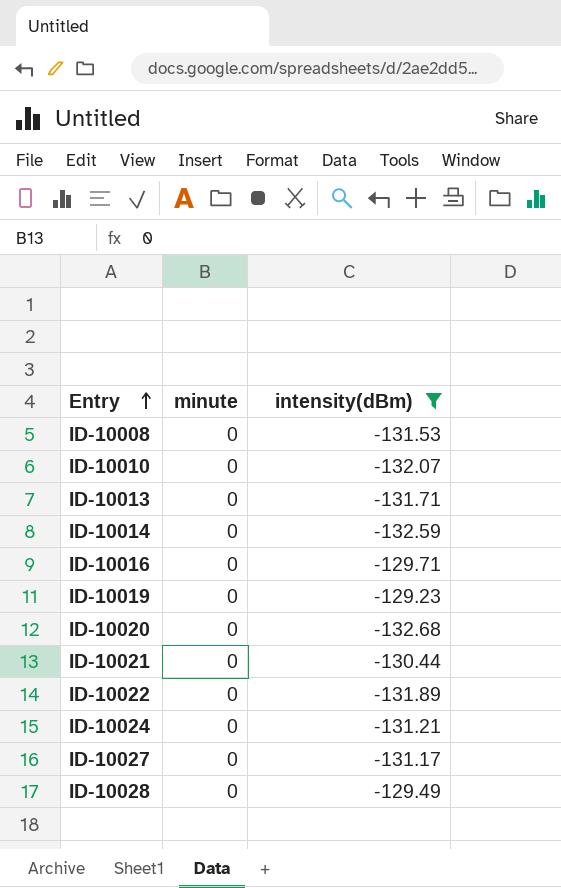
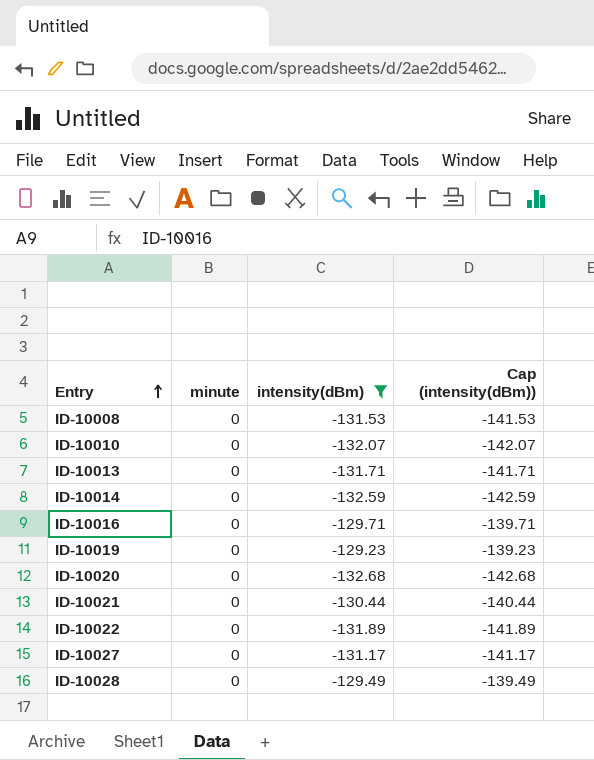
column Cap (intensity(dBm)) | formula: none -> [intensity(dBm)] - 10
row ID-10024: 0 | -131.21 -> none

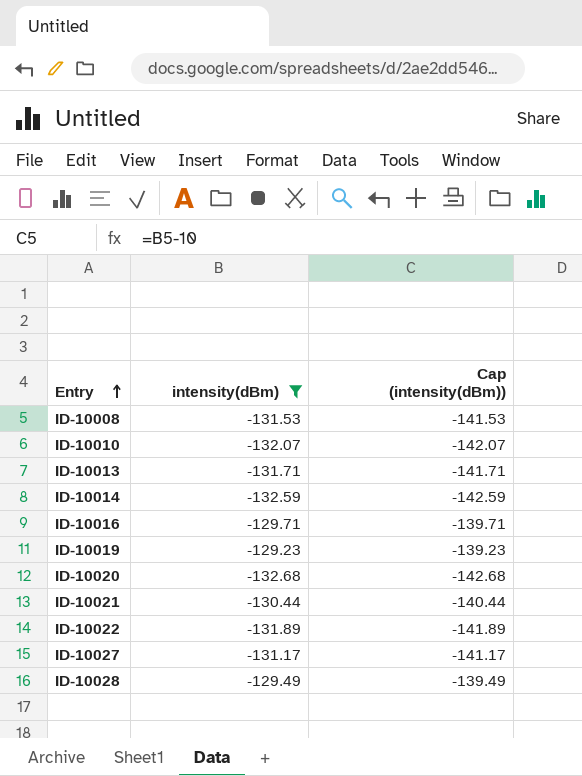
column minute | position: 2 -> none

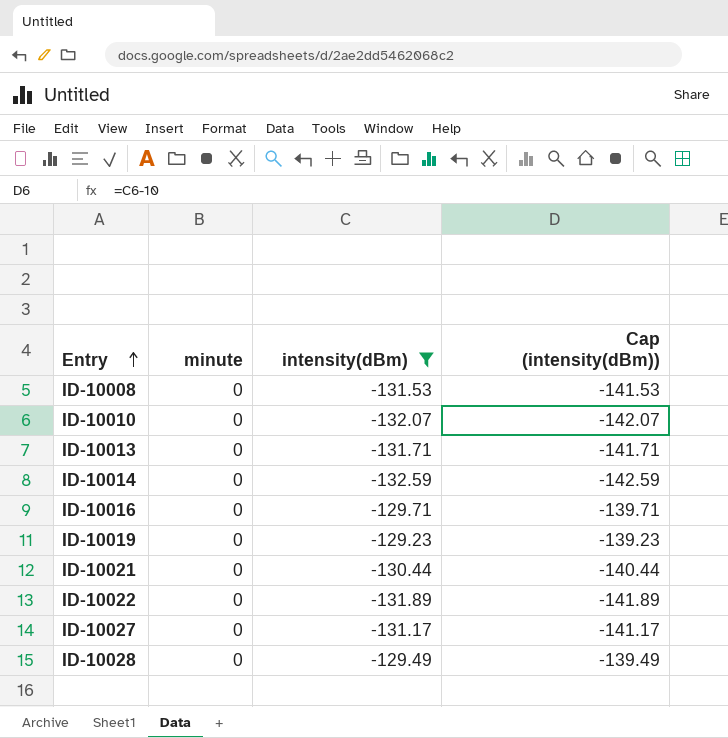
column minute | position: none -> 2
row ID-10020: -132.68 | -142.68 -> none

